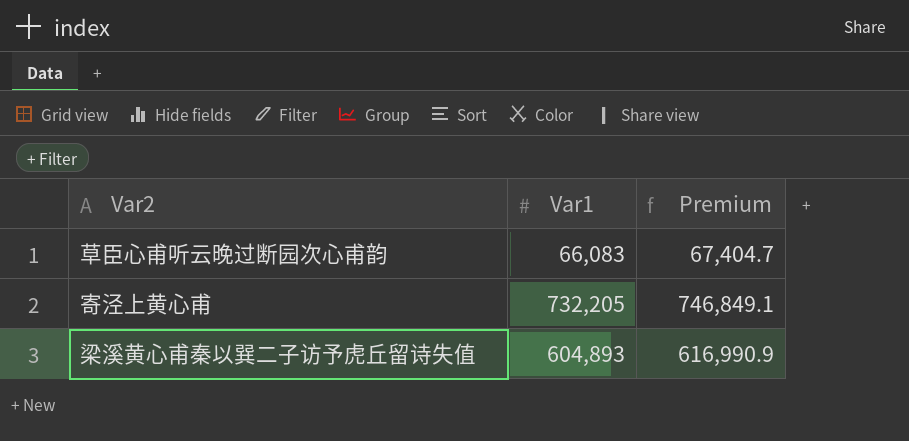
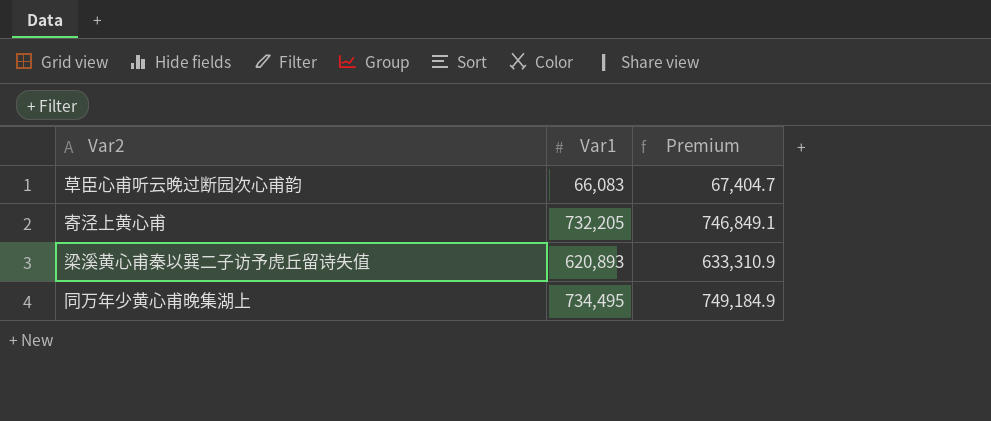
梁溪黄心甫秦以巽二子访予虎丘留诗失值 | Var1: 604,893 -> 620,893
梁溪黄心甫秦以巽二子访予虎丘留诗失值 | Premium: 616,990.9 -> 633,310.9
row 同万年少黄心甫晚集湖上: none -> 734,495 | 749,184.9

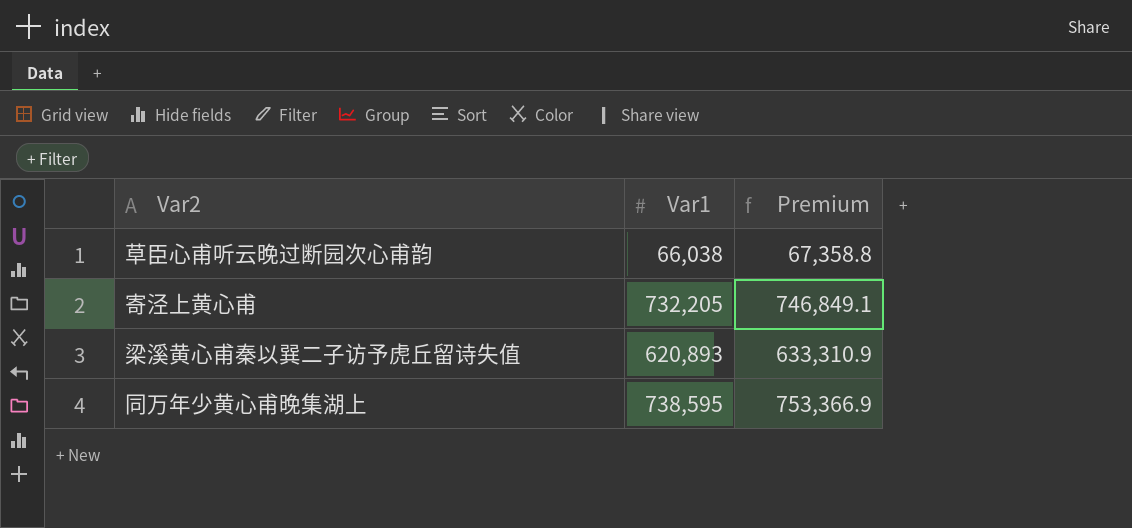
草臣心甫听云晚过断园次心甫韵 | Var1: 66,083 -> 66,038
草臣心甫听云晚过断园次心甫韵 | Premium: 67,404.7 -> 67,358.8
同万年少黄心甫晚集湖上 | Var1: 734,495 -> 738,595
同万年少黄心甫晚集湖上 | Premium: 749,184.9 -> 753,366.9

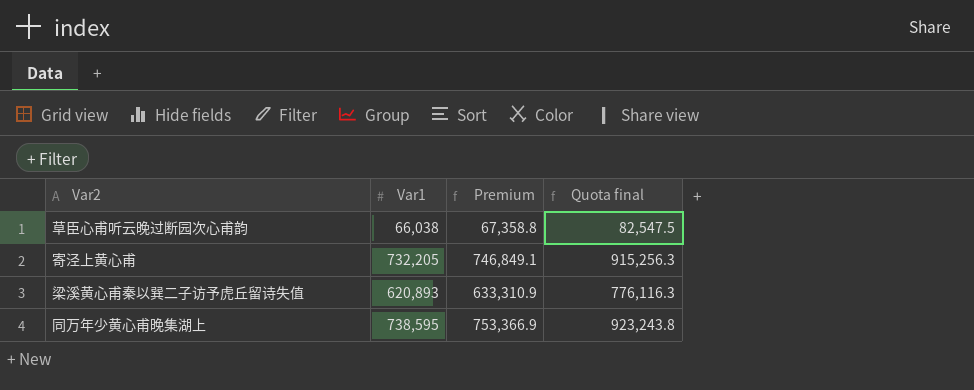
column Quota final | formula: none -> [Var1] * 1.25

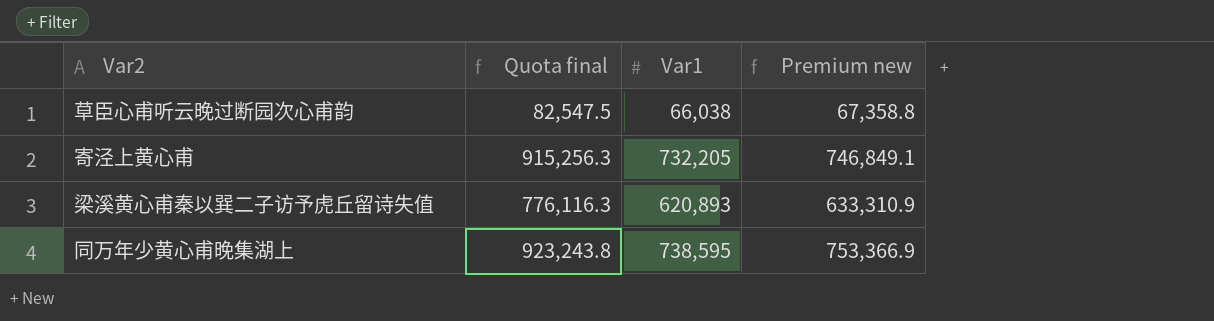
column Quota final | position: 4 -> 2
column name: Premium -> Premium new

